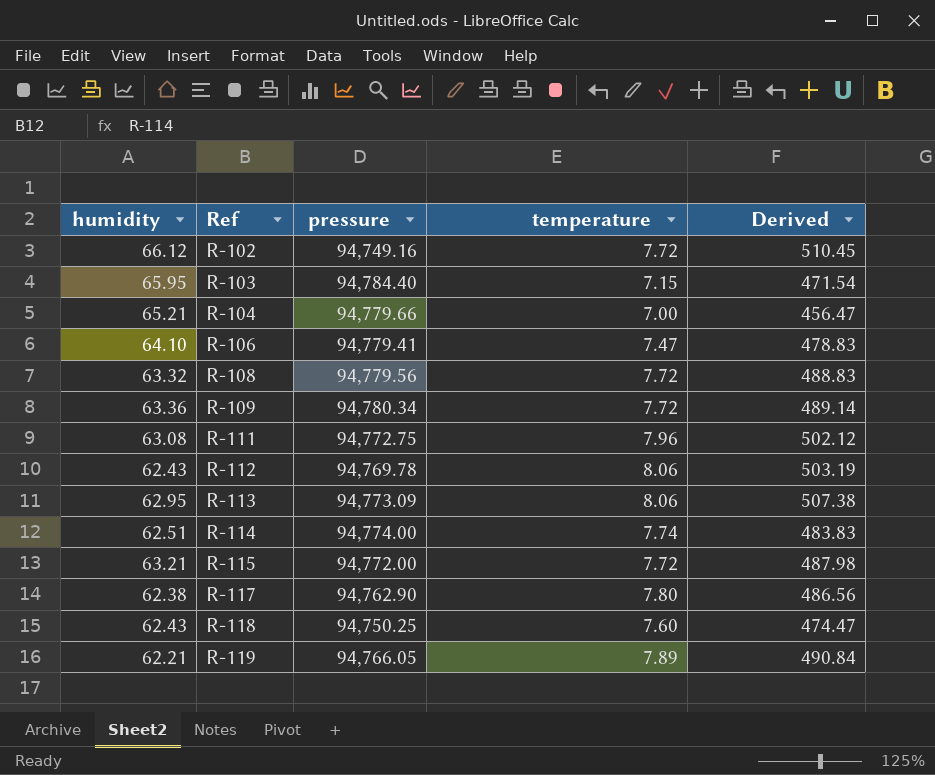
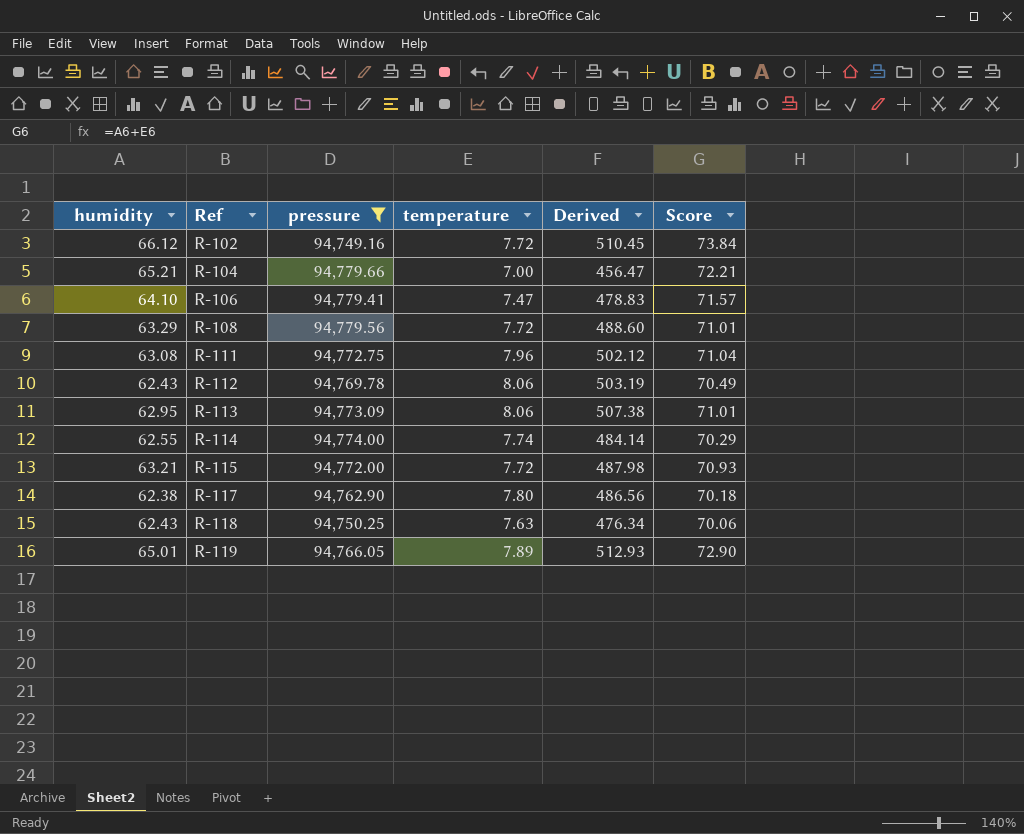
filter: none -> pressure <= 94,779.66
column Score | formula: none -> [humidity] + [temperature]
R-108 | humidity: 63.32 -> 63.29
R-108 | Derived: 488.83 -> 488.60
R-114 | humidity: 62.51 -> 62.55
R-114 | Derived: 483.83 -> 484.14
R-118 | temperature: 7.60 -> 7.63
R-118 | Derived: 474.47 -> 476.34
R-119 | humidity: 62.21 -> 65.01
R-119 | Derived: 490.84 -> 512.93

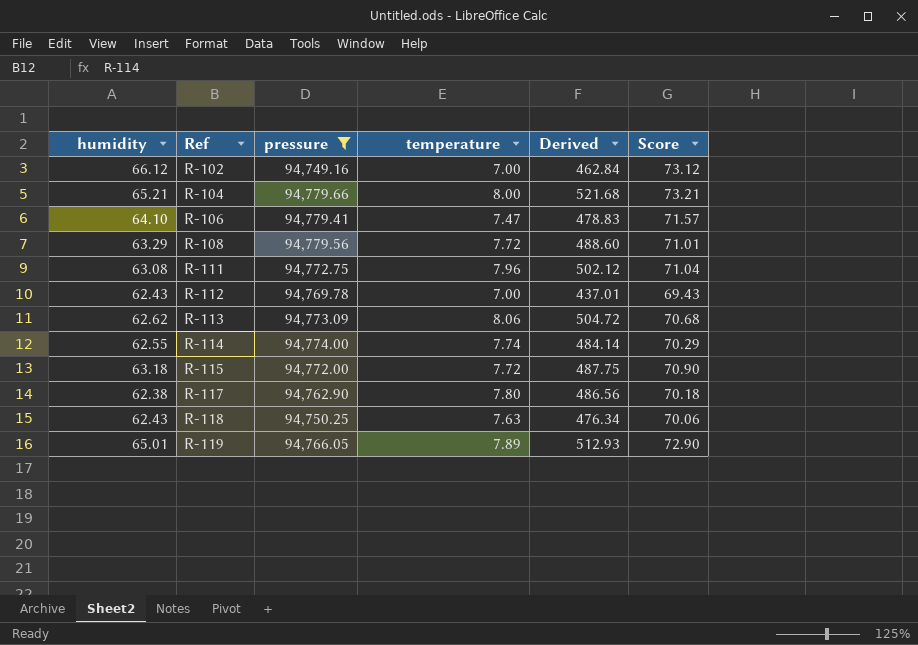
R-102 | temperature: 7.72 -> 7.00
R-102 | Derived: 510.45 -> 462.84
R-102 | Score: 73.84 -> 73.12
R-104 | temperature: 7.00 -> 8.00
R-104 | Derived: 456.47 -> 521.68
R-104 | Score: 72.21 -> 73.21
R-112 | temperature: 8.06 -> 7.00
R-112 | Derived: 503.19 -> 437.01
R-112 | Score: 70.49 -> 69.43
R-113 | humidity: 62.95 -> 62.62
R-113 | Derived: 507.38 -> 504.72
R-113 | Score: 71.01 -> 70.68
R-115 | humidity: 63.21 -> 63.18
R-115 | Derived: 487.98 -> 487.75
R-115 | Score: 70.93 -> 70.90

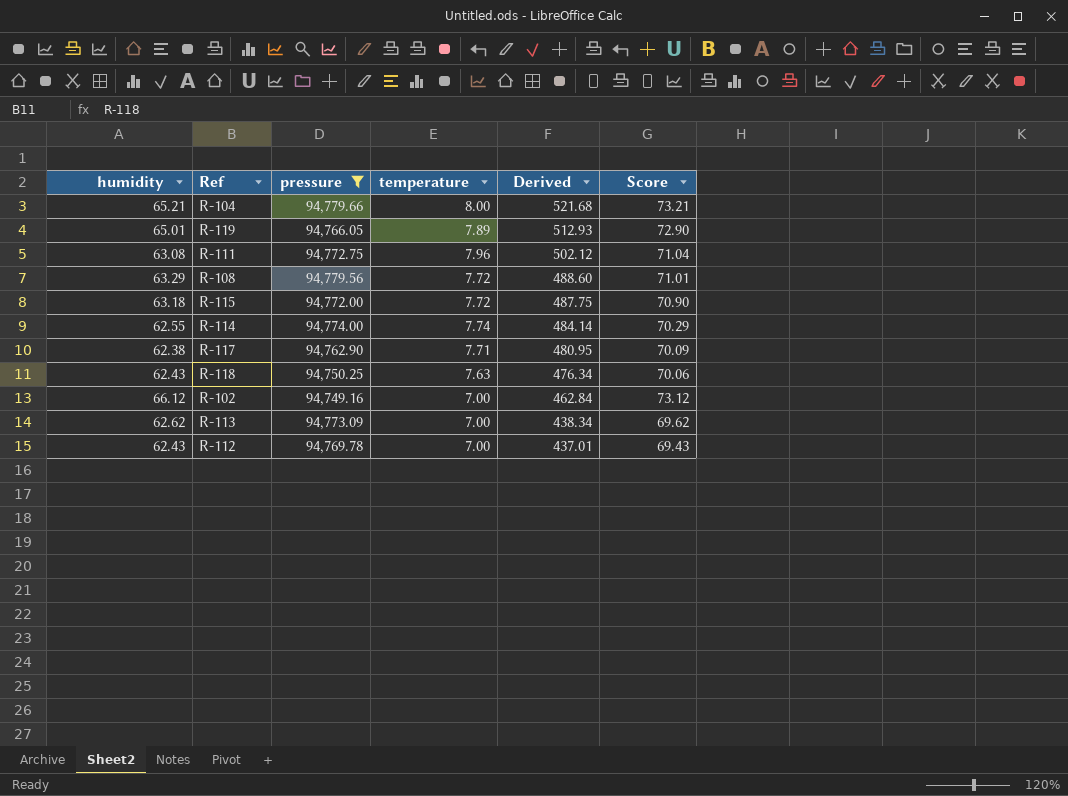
row order: Ref ascending -> Derived descending
row R-106: 64.10 | 94,779.41 | 7.47 | 478.83 | 71.57 -> none
R-117 | temperature: 7.80 -> 7.71
R-117 | Derived: 486.56 -> 480.95
R-117 | Score: 70.18 -> 70.09
R-113 | temperature: 8.06 -> 7.00
R-113 | Derived: 504.72 -> 438.34
R-113 | Score: 70.68 -> 69.62

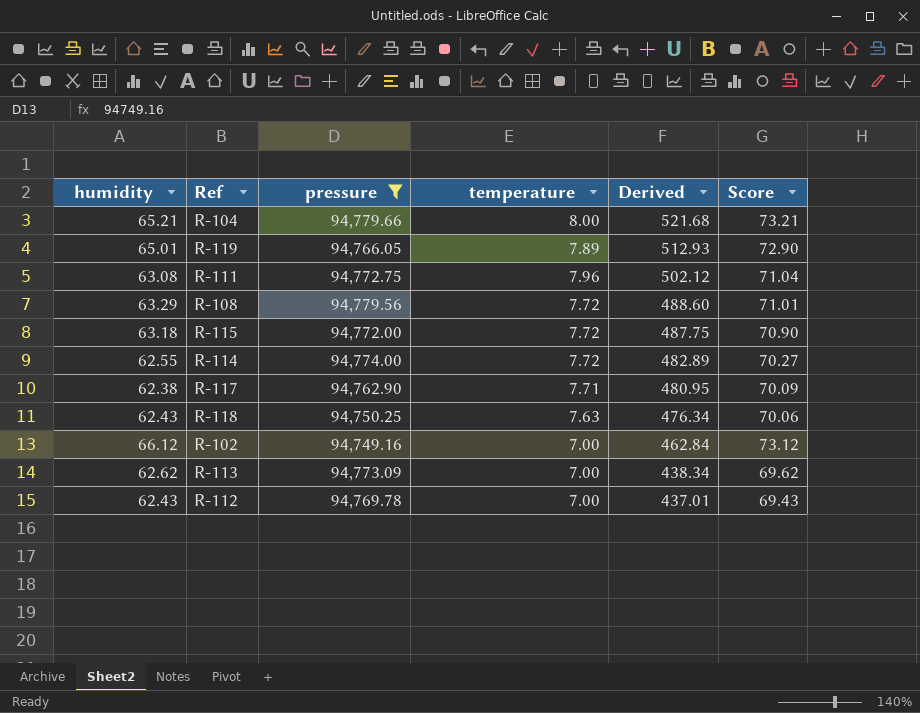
R-114 | temperature: 7.74 -> 7.72
R-114 | Derived: 484.14 -> 482.89
R-114 | Score: 70.29 -> 70.27

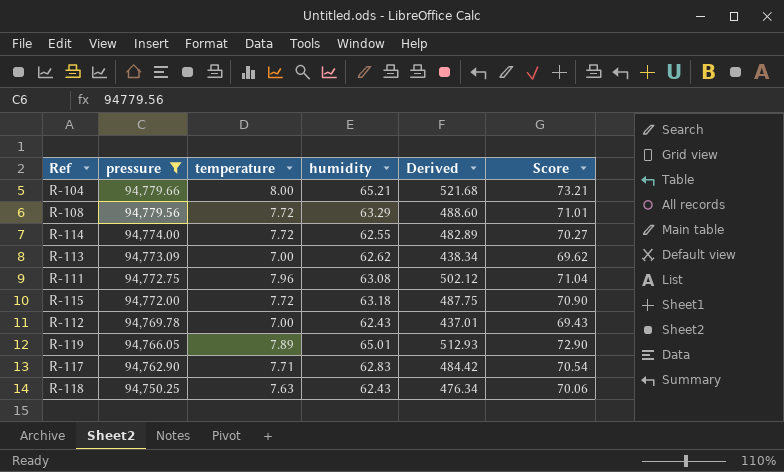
row order: Derived descending -> pressure descending
column humidity | position: 1 -> 4
row R-102: 66.12 | 94,749.16 | 7.00 | 462.84 | 73.12 -> none
R-117 | humidity: 62.38 -> 62.83
R-117 | Derived: 480.95 -> 484.42
R-117 | Score: 70.09 -> 70.54

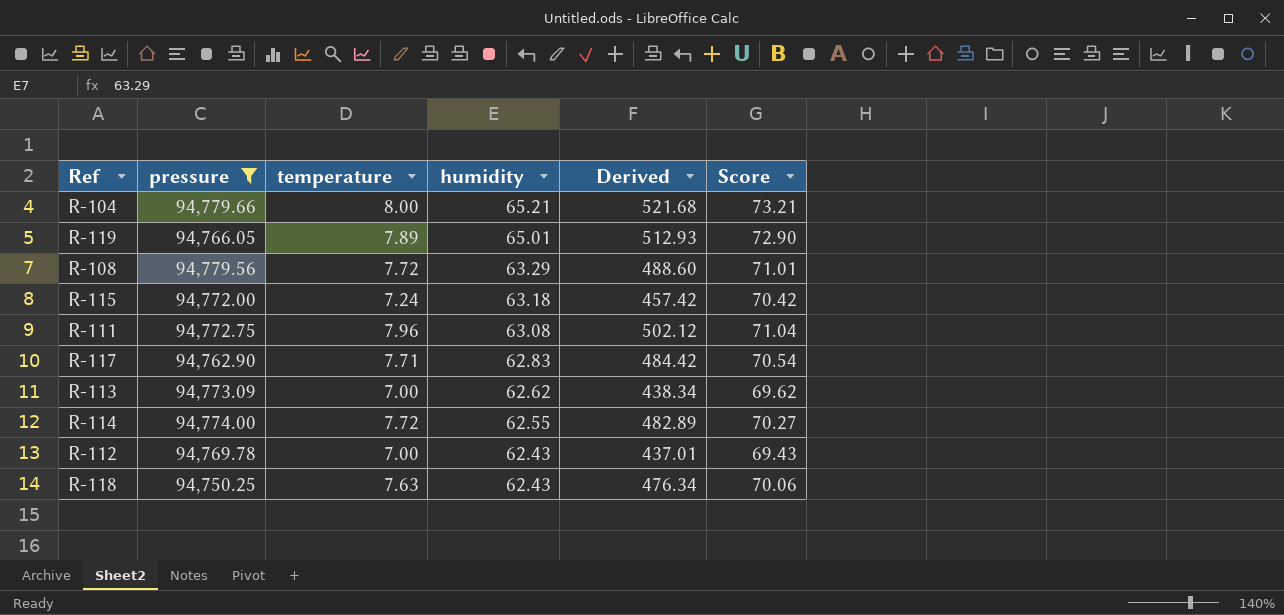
row order: pressure descending -> humidity descending
R-115 | temperature: 7.72 -> 7.24
R-115 | Derived: 487.75 -> 457.42
R-115 | Score: 70.90 -> 70.42

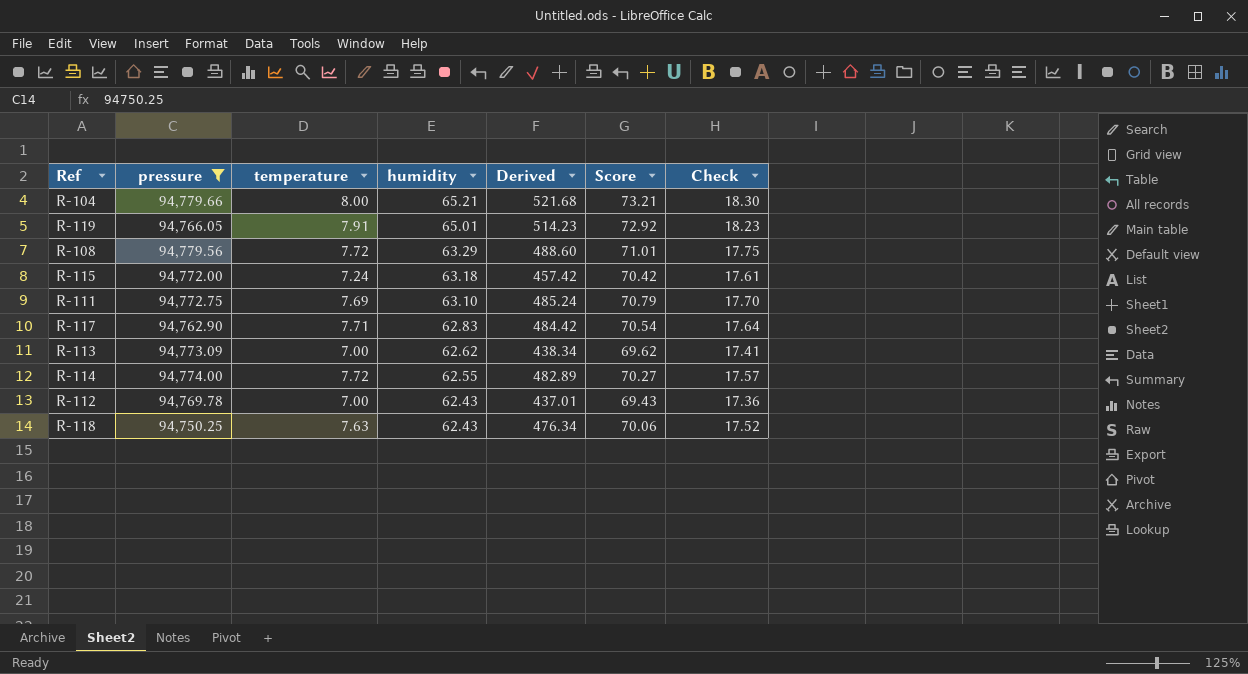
column Check | formula: none -> [Score] * 0.25
R-119 | temperature: 7.89 -> 7.91
R-119 | Derived: 512.93 -> 514.23
R-119 | Score: 72.90 -> 72.92
R-111 | temperature: 7.96 -> 7.69
R-111 | humidity: 63.08 -> 63.10
R-111 | Derived: 502.12 -> 485.24
R-111 | Score: 71.04 -> 70.79

